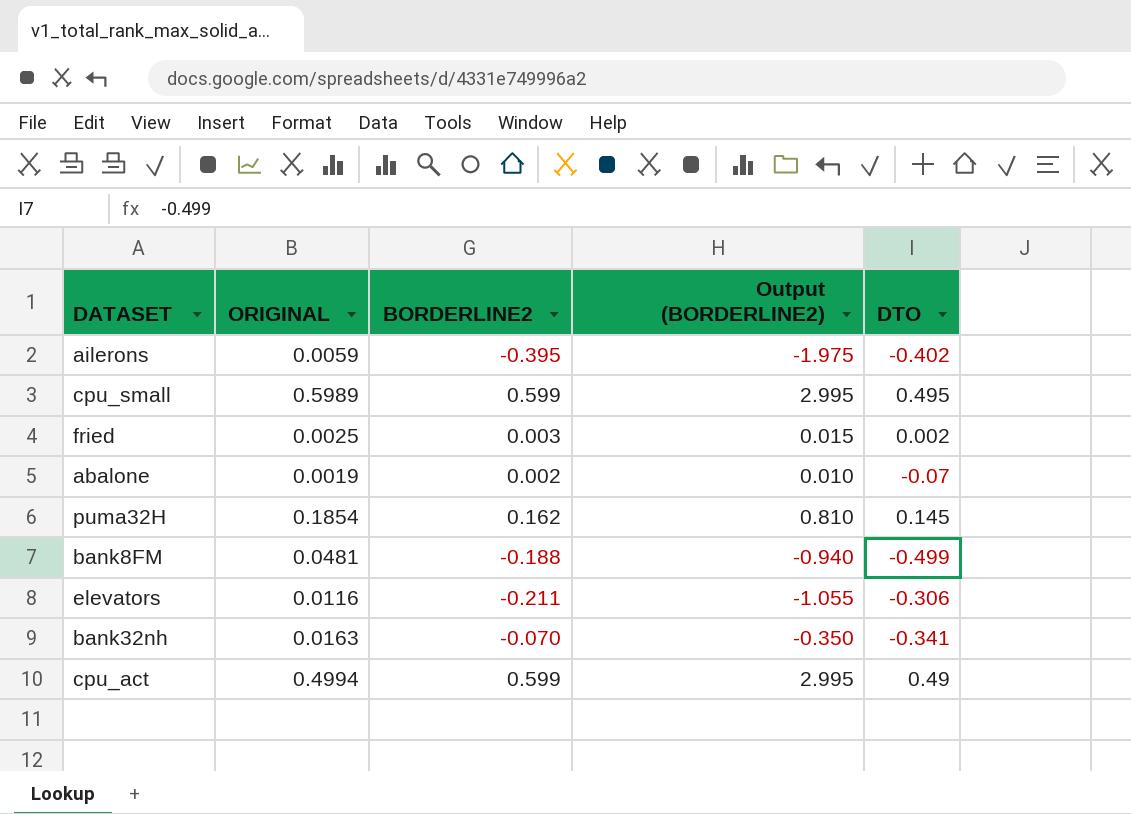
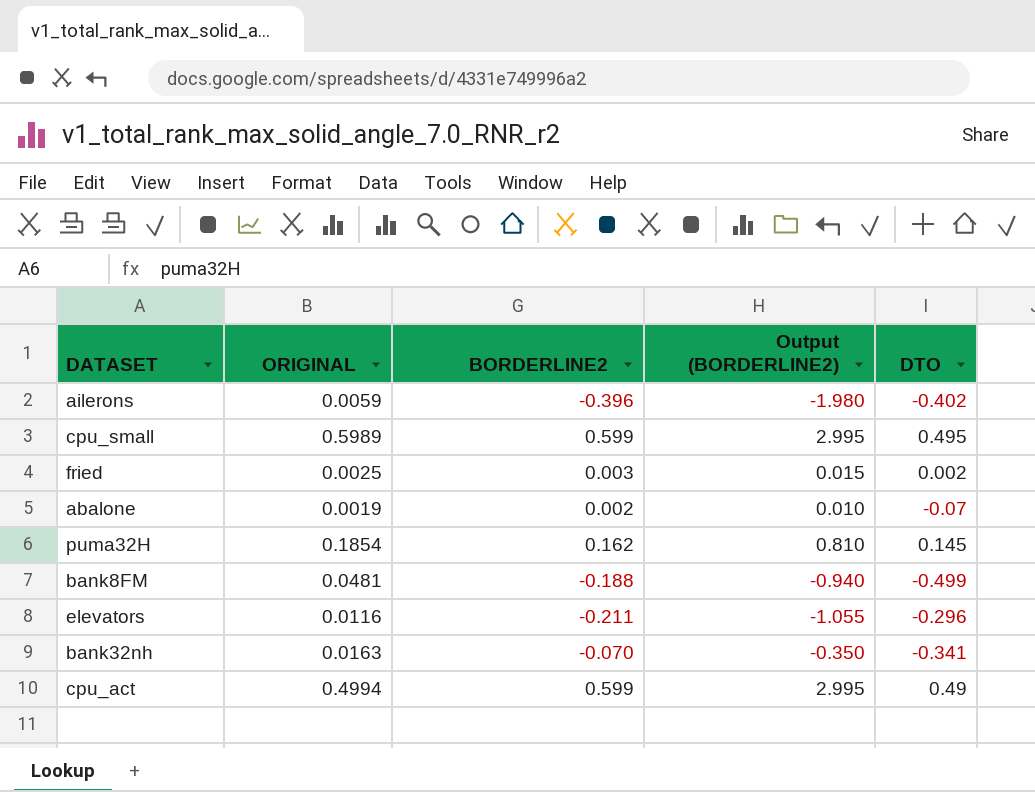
ailerons | BORDERLINE2: -0.395 -> -0.396
ailerons | Output (BORDERLINE2): -1.975 -> -1.980
elevators | DTO: -0.306 -> -0.296

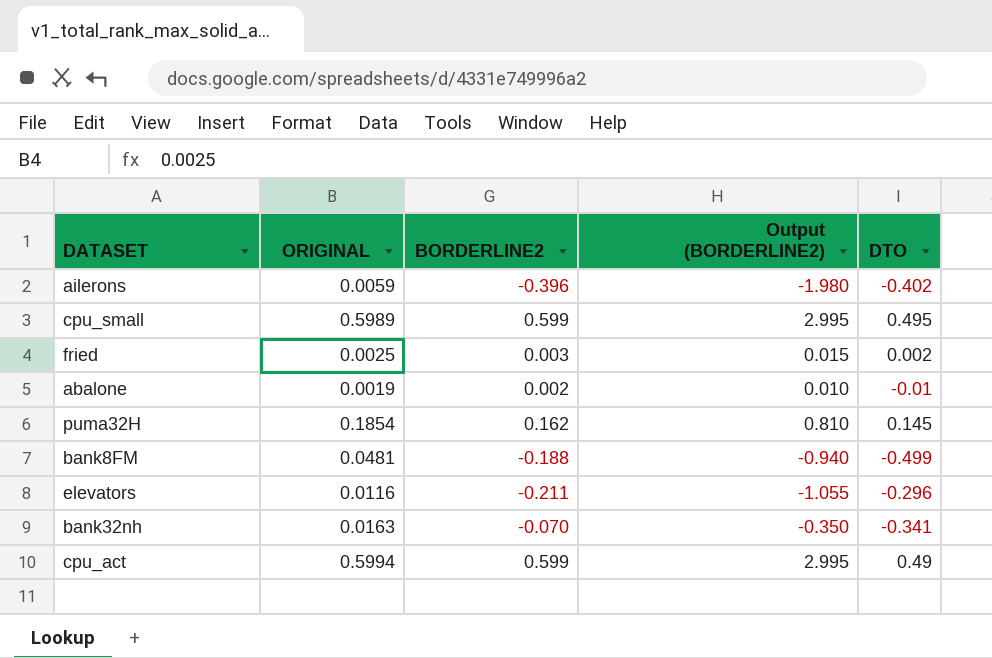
abalone | DTO: -0.07 -> -0.01
cpu_act | ORIGINAL: 0.4994 -> 0.5994

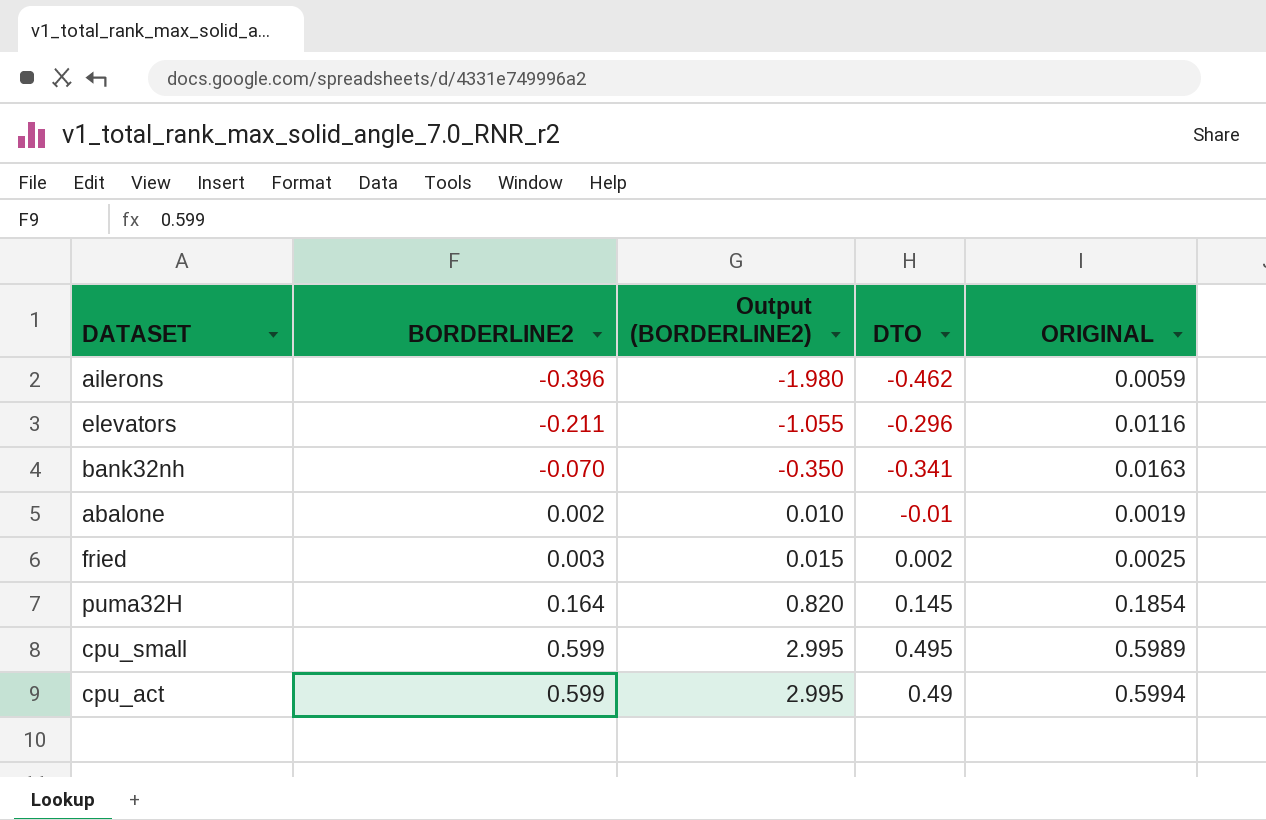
row order: none -> BORDERLINE2 ascending
column ORIGINAL | position: 2 -> 5
row bank8FM: 0.0481 | -0.188 | -0.940 | -0.499 -> none
ailerons | DTO: -0.402 -> -0.462
puma32H | BORDERLINE2: 0.162 -> 0.164
puma32H | Output (BORDERLINE2): 0.810 -> 0.820

